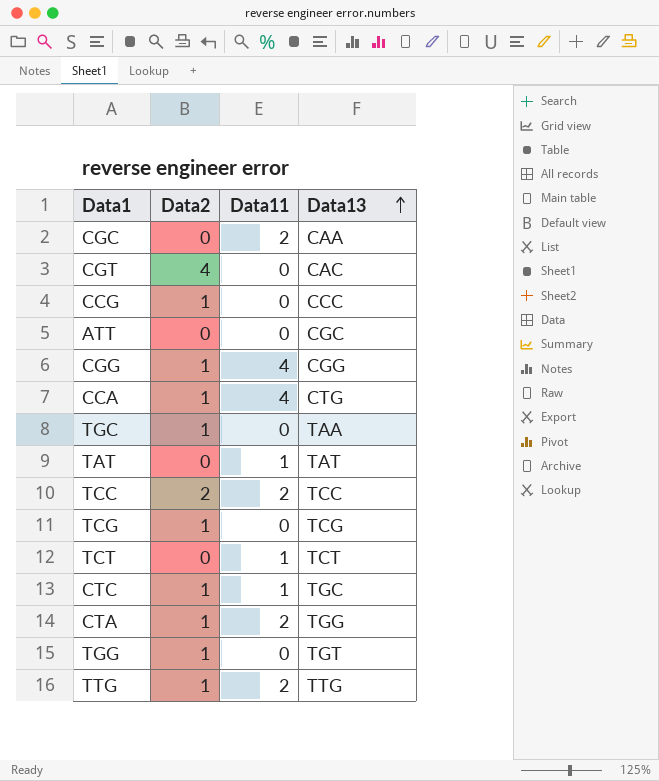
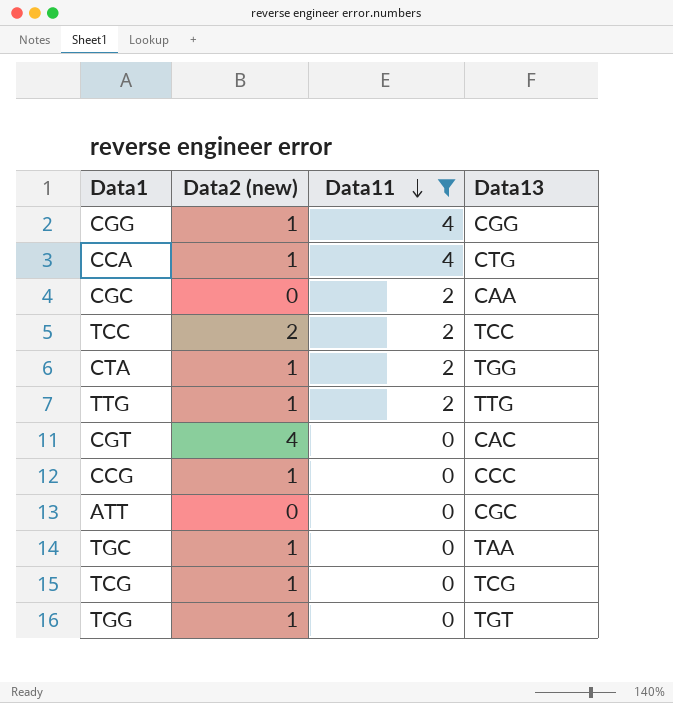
filter: none -> Data11 != 1
row order: Data13 ascending -> Data11 descending
column name: Data2 -> Data2 (new)

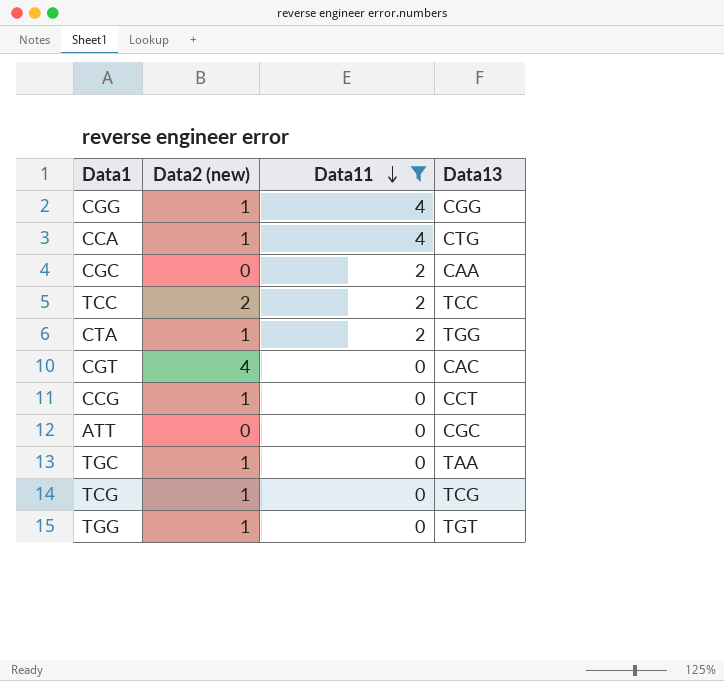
row TTG: 1 | 2 | TTG -> none
CCG | Data13: CCC -> CCT

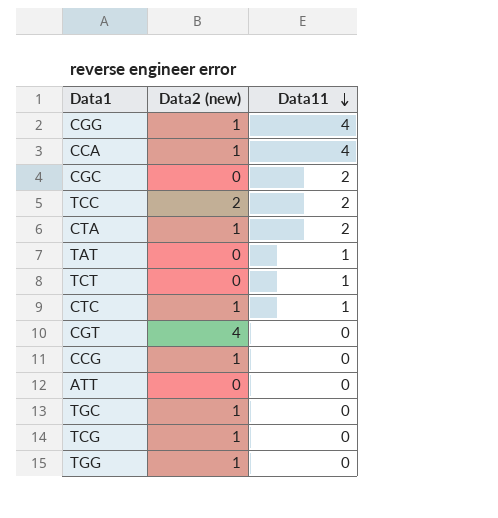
filter: Data11 != 1 -> none
column Data13 | position: 4 -> none

